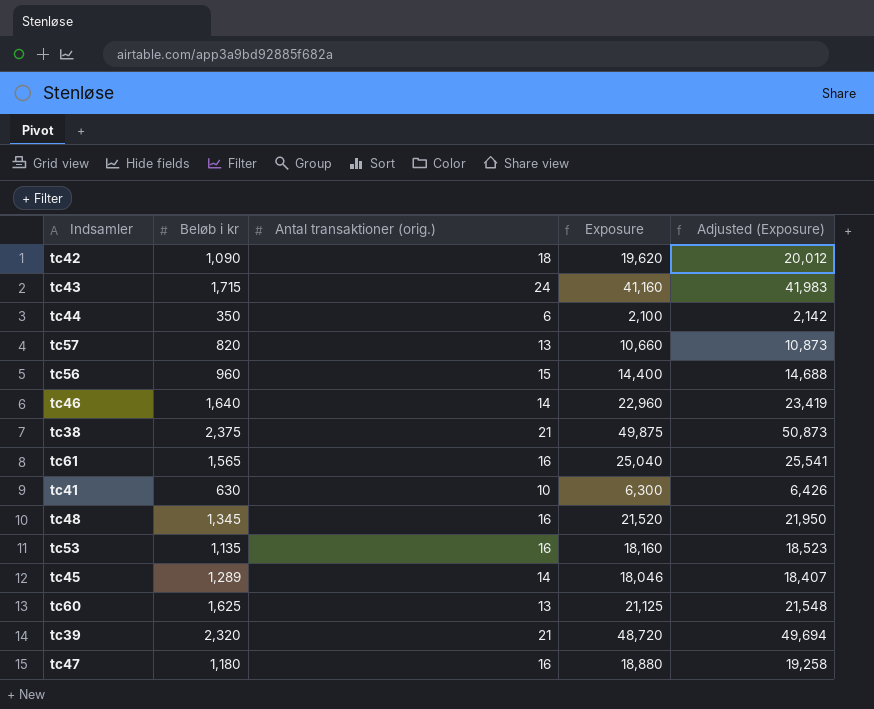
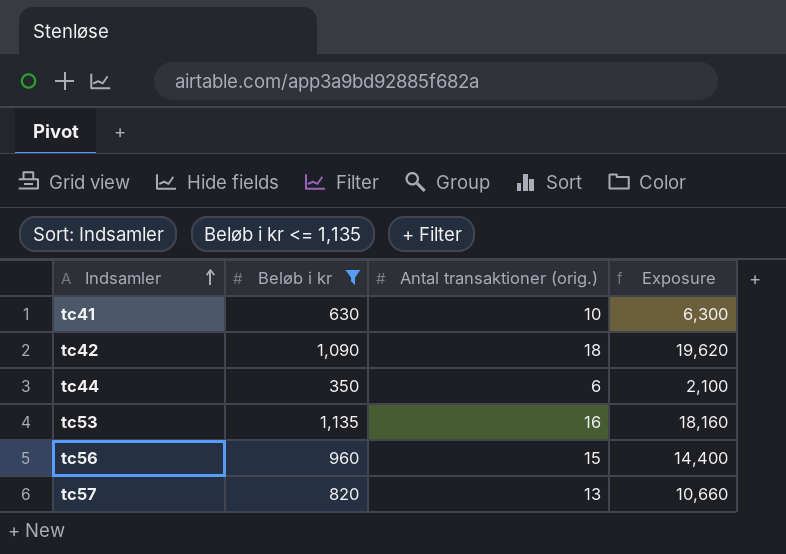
filter: none -> Beløb i kr <= 1,135
row order: none -> Indsamler ascending
column Adjusted (Exposure) | formula: [Exposure] * 1.02 -> none

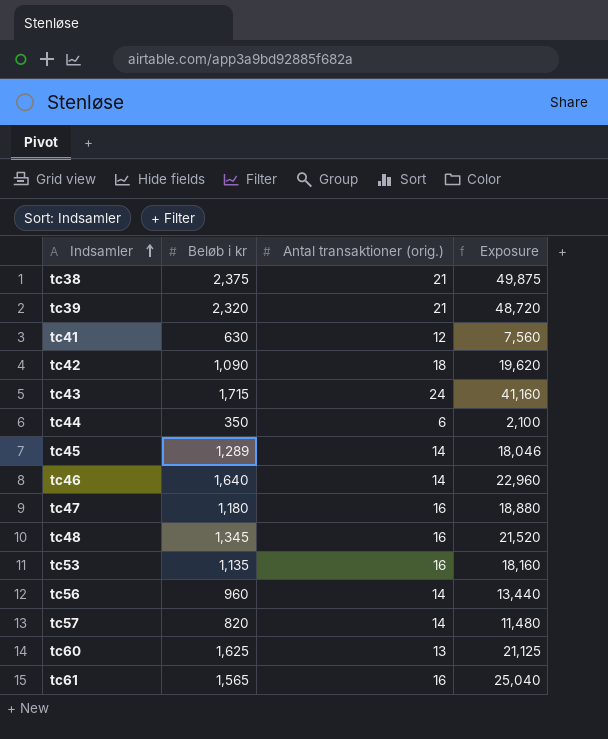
filter: Beløb i kr <= 1,135 -> none
tc41 | Antal transaktioner (orig.): 10 -> 12
tc41 | Exposure: 6,300 -> 7,560
tc56 | Antal transaktioner (orig.): 15 -> 14
tc56 | Exposure: 14,400 -> 13,440
tc57 | Antal transaktioner (orig.): 13 -> 14
tc57 | Exposure: 10,660 -> 11,480

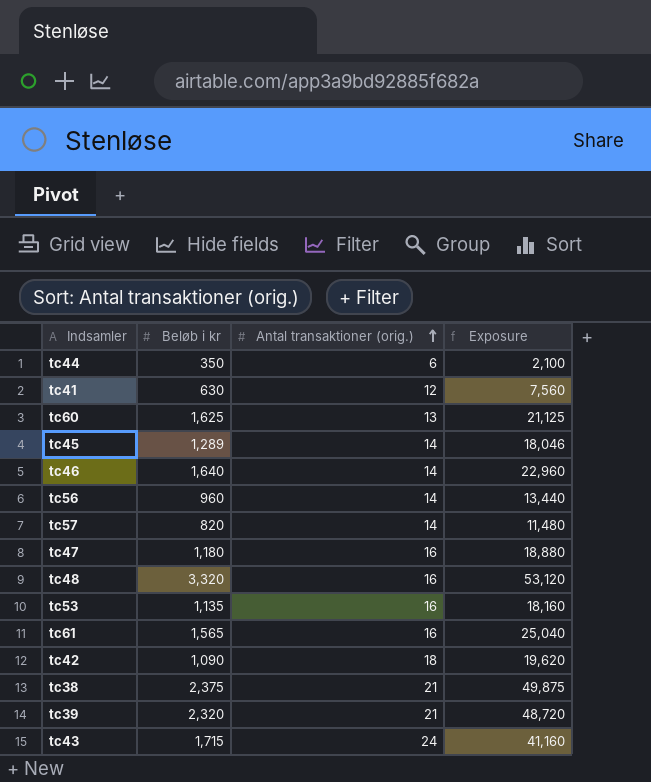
row order: Indsamler ascending -> Antal transaktioner (orig.) ascending
tc48 | Beløb i kr: 1,345 -> 3,320
tc48 | Exposure: 21,520 -> 53,120

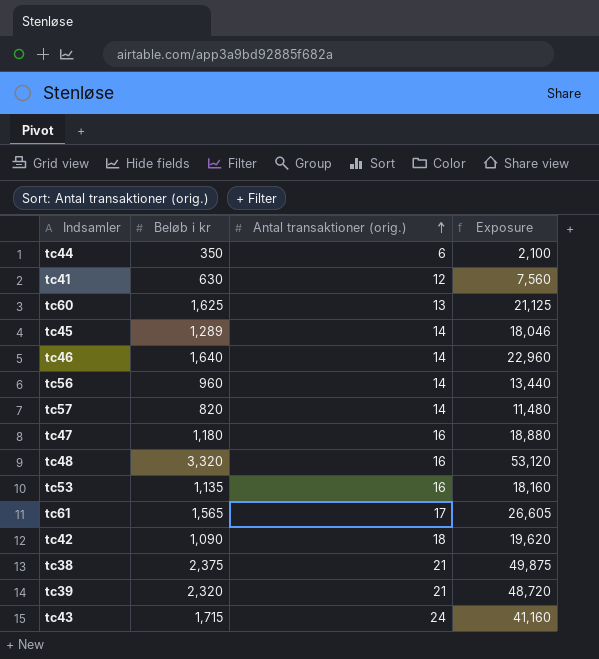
tc61 | Antal transaktioner (orig.): 16 -> 17
tc61 | Exposure: 25,040 -> 26,605

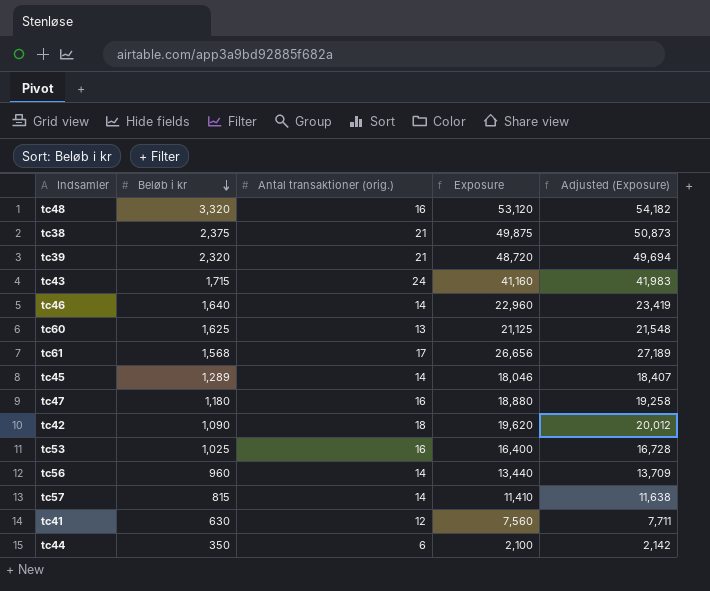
row order: Antal transaktioner (orig.) ascending -> Beløb i kr descending
column Adjusted (Exposure) | formula: none -> [Exposure] * 1.02
tc61 | Beløb i kr: 1,565 -> 1,568
tc61 | Exposure: 26,605 -> 26,656
tc53 | Beløb i kr: 1,135 -> 1,025
tc53 | Exposure: 18,160 -> 16,400
tc57 | Beløb i kr: 820 -> 815
tc57 | Exposure: 11,480 -> 11,410

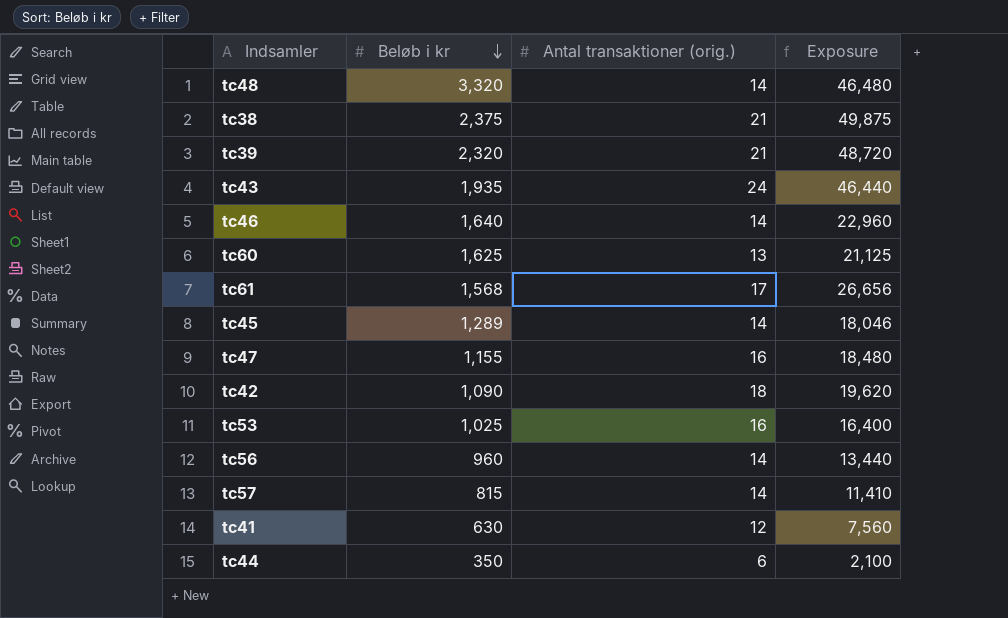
column Adjusted (Exposure) | formula: [Exposure] * 1.02 -> none
tc48 | Antal transaktioner (orig.): 16 -> 14
tc48 | Exposure: 53,120 -> 46,480
tc43 | Beløb i kr: 1,715 -> 1,935
tc43 | Exposure: 41,160 -> 46,440
tc47 | Beløb i kr: 1,180 -> 1,155
tc47 | Exposure: 18,880 -> 18,480

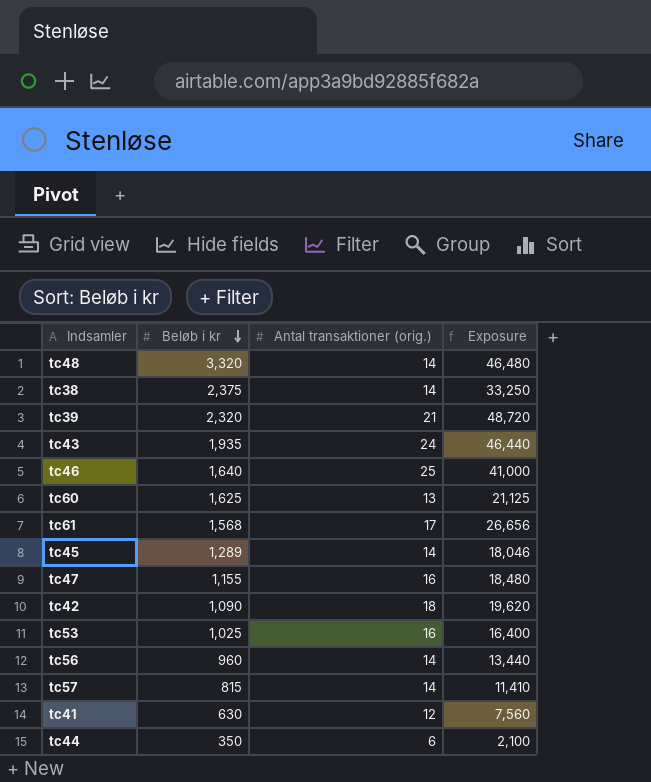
tc38 | Antal transaktioner (orig.): 21 -> 14
tc38 | Exposure: 49,875 -> 33,250
tc46 | Antal transaktioner (orig.): 14 -> 25
tc46 | Exposure: 22,960 -> 41,000

